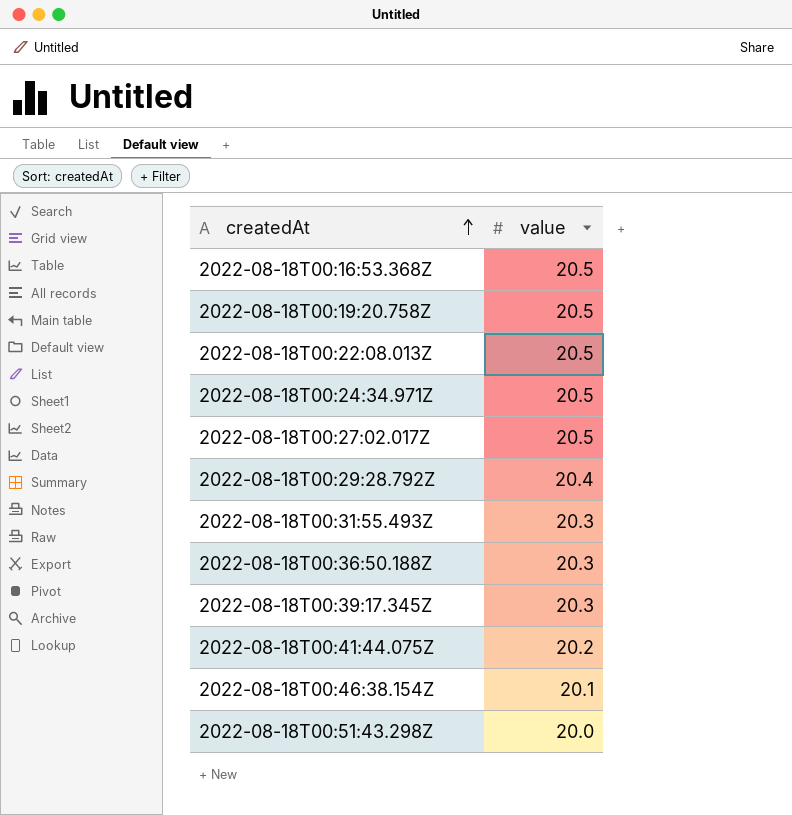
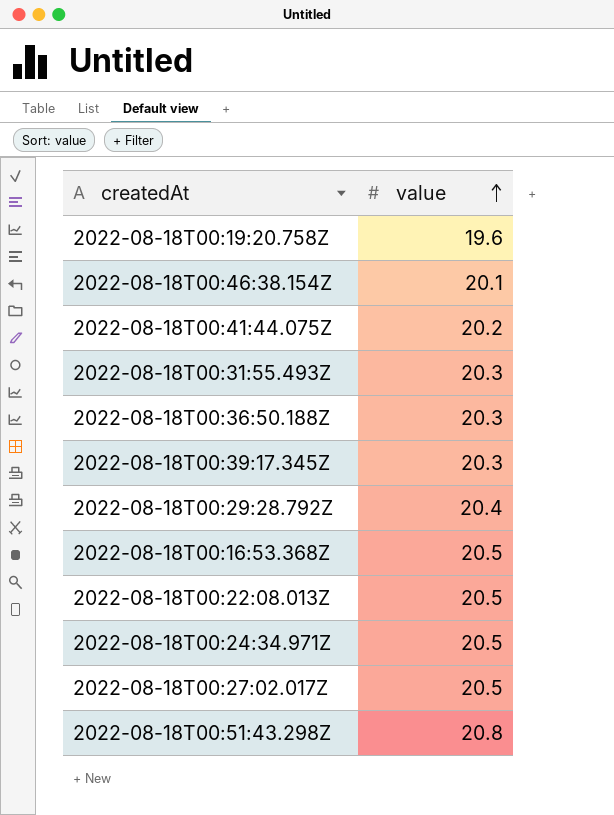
row order: createdAt ascending -> value ascending
2022-08-18T00:19:20.758Z | value: 20.5 -> 19.6
2022-08-18T00:51:43.298Z | value: 20.0 -> 20.8

